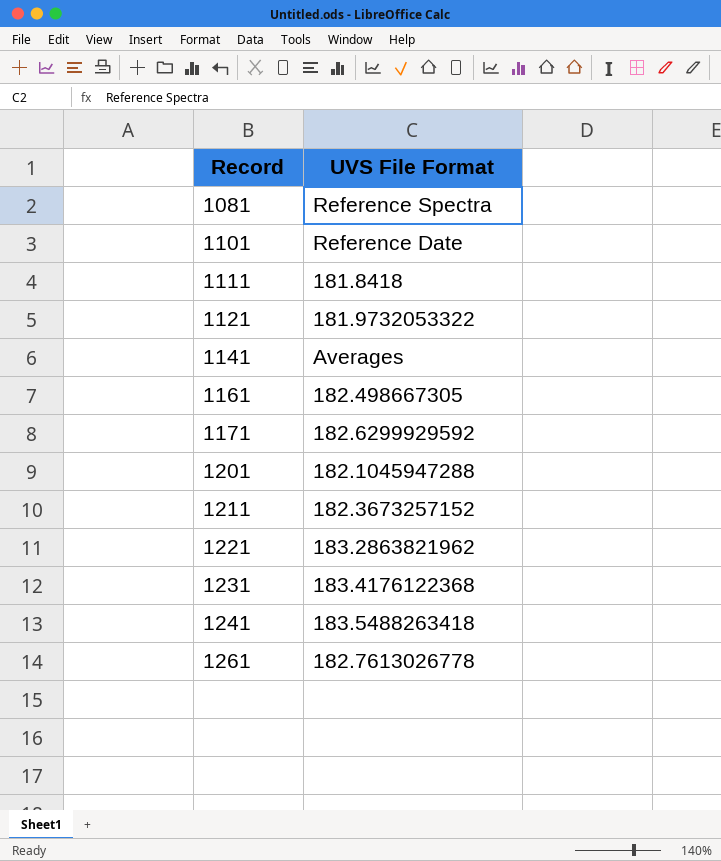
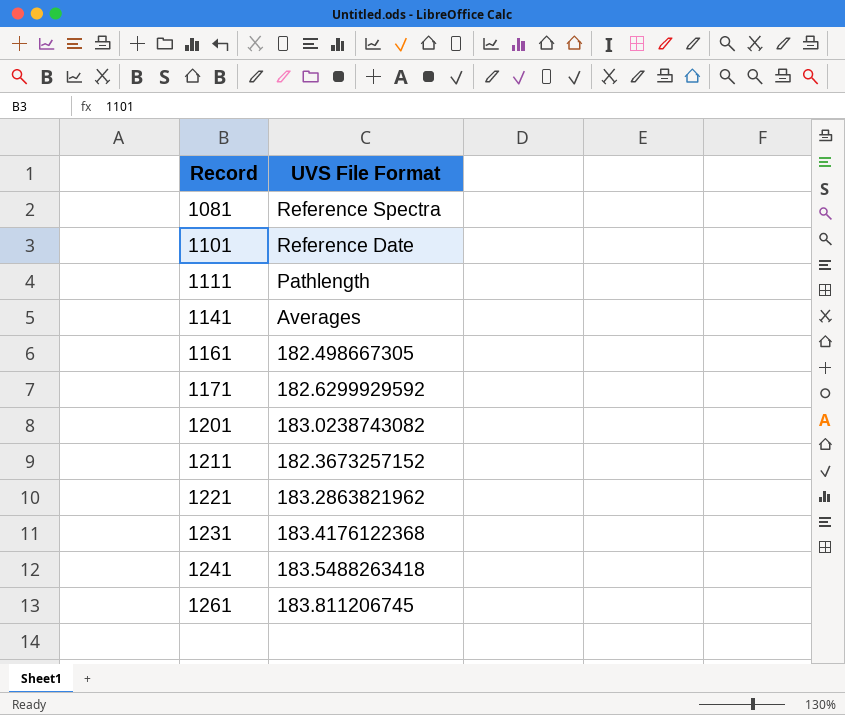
row 1121: 181.9732053322 -> none
1111 | UVS File Format: 181.8418 -> Pathlength
1201 | UVS File Format: 182.1045947288 -> 183.0238743082
1261 | UVS File Format: 182.7613026778 -> 183.811206745

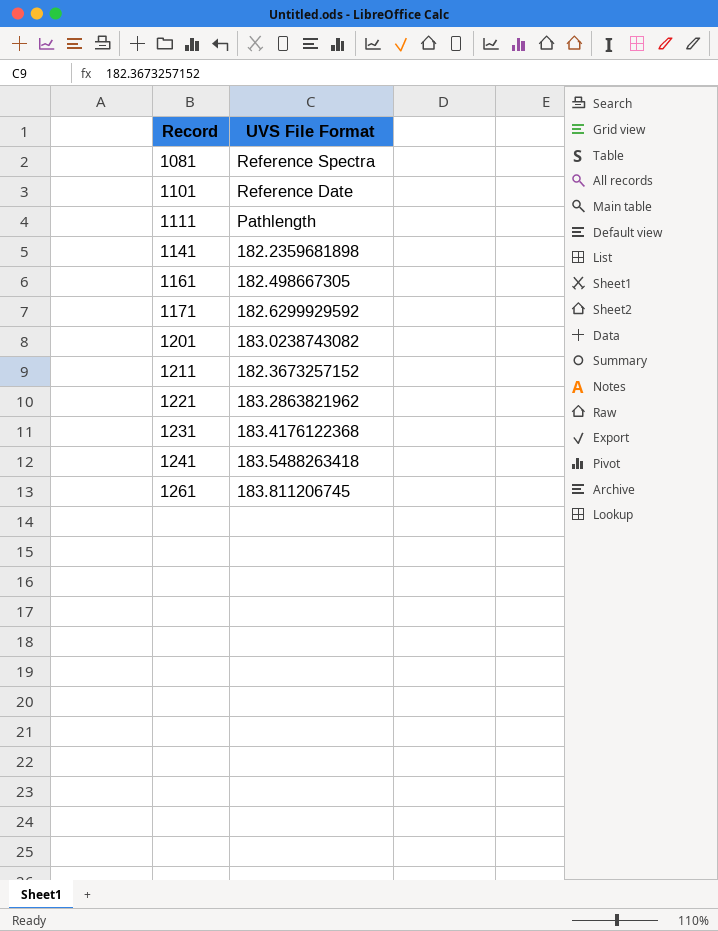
1141 | UVS File Format: Averages -> 182.2359681898

